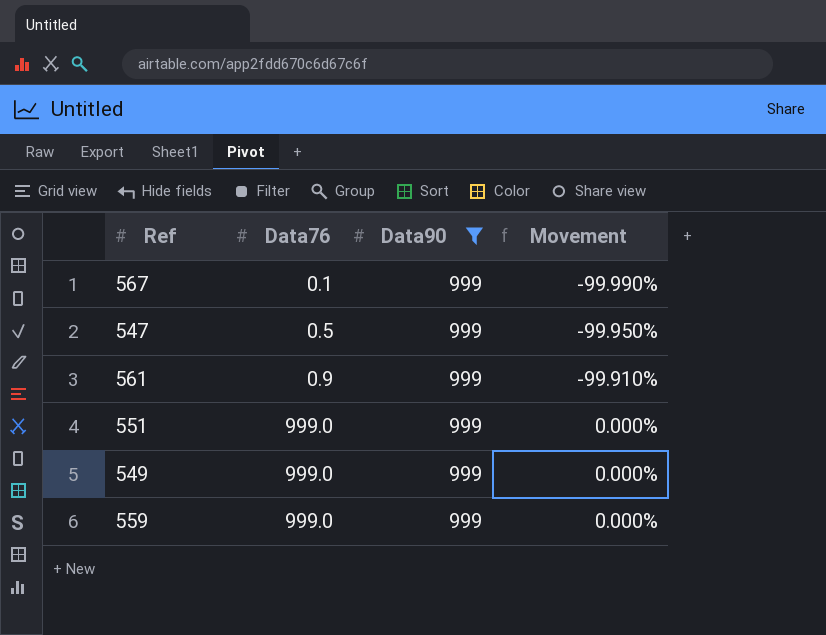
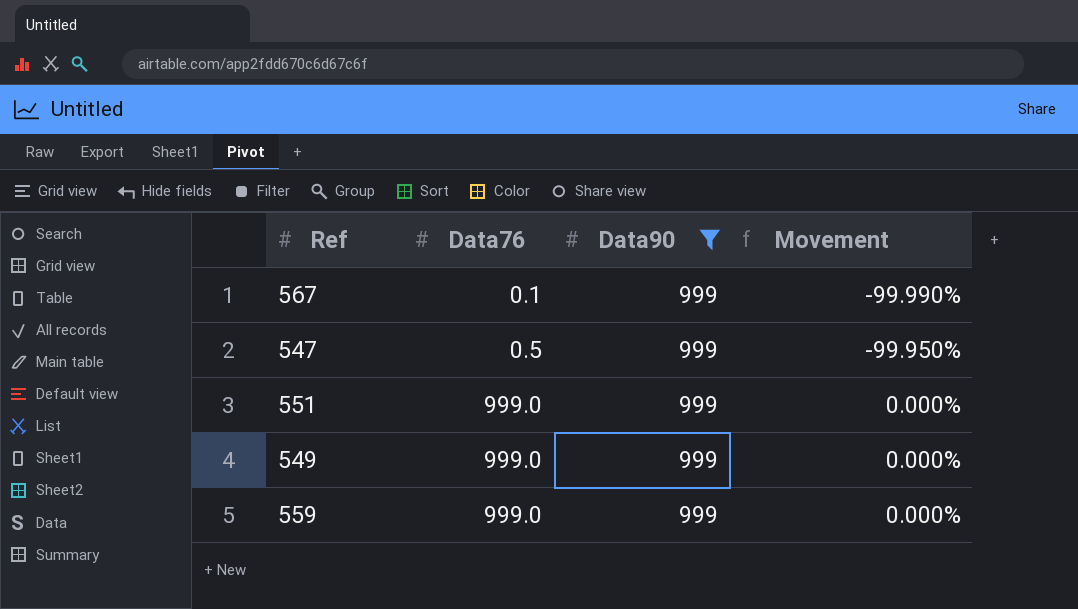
row 561: 0.9 | 999 | -99.910% -> none

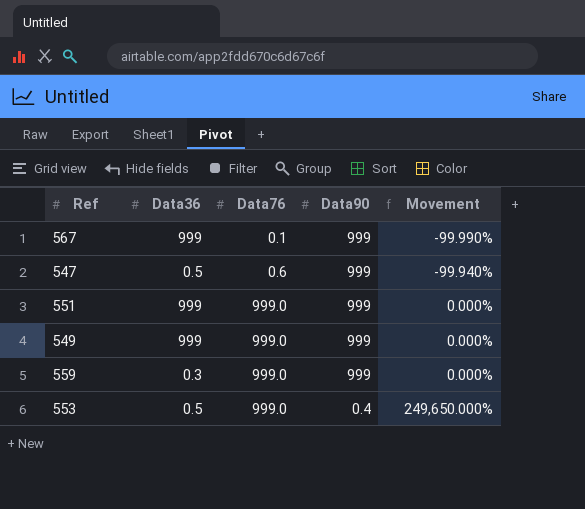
filter: Data90 = 999 -> none
column Data36 | position: none -> 2
547 | Data76: 0.5 -> 0.6
547 | Movement: -99.950% -> -99.940%

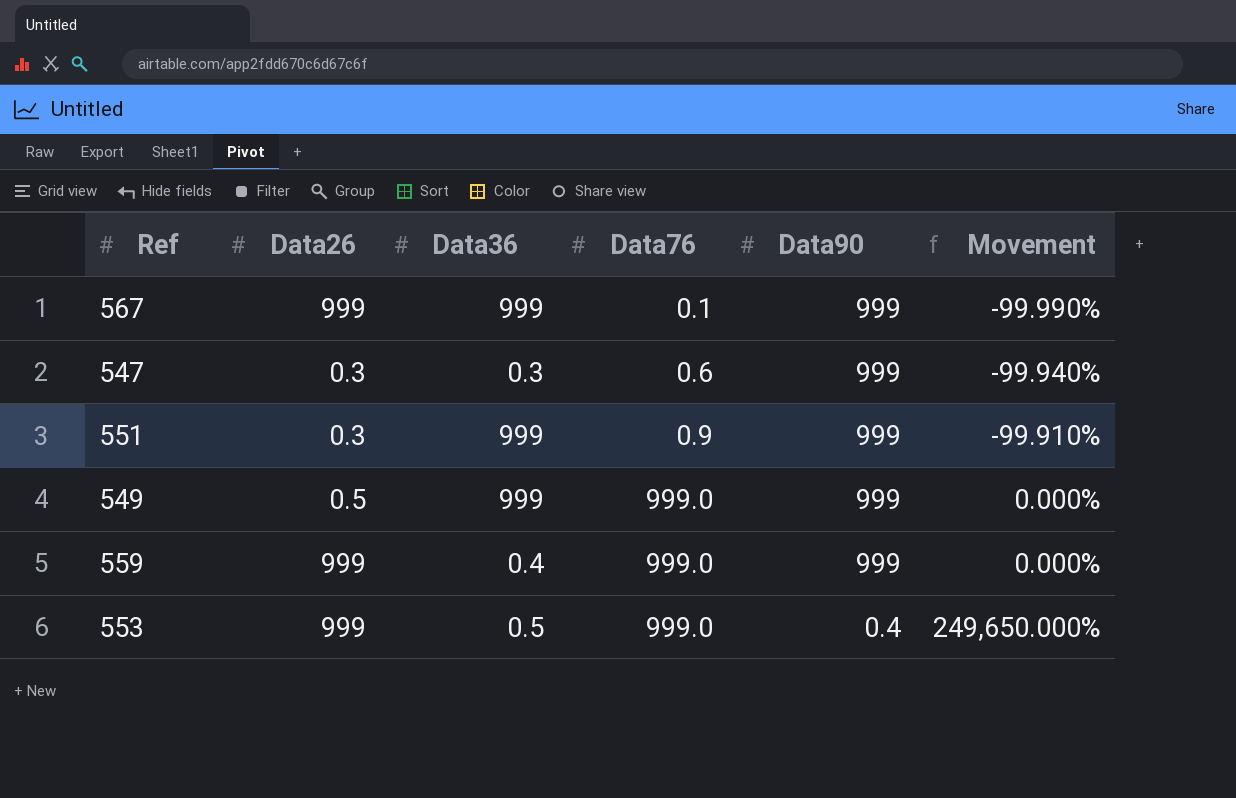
column Data26 | position: none -> 2
547 | Data36: 0.5 -> 0.3
551 | Data76: 999.0 -> 0.9
551 | Movement: 0.000% -> -99.910%
559 | Data36: 0.3 -> 0.4

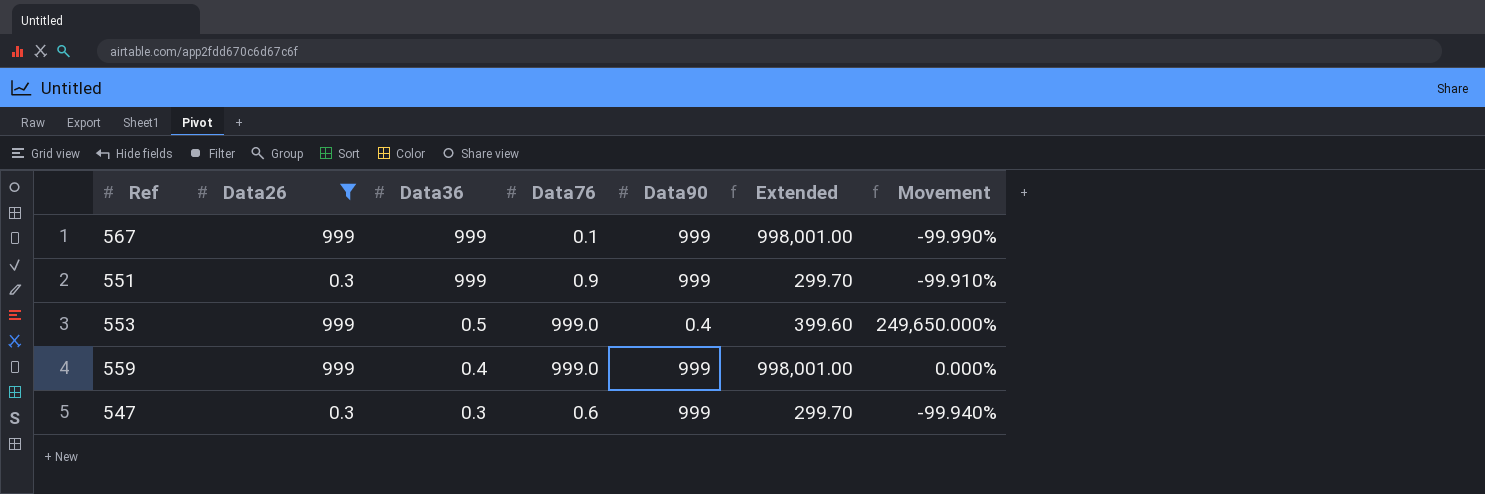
filter: none -> Data26 != 0.5
row order: Data76 ascending -> Data36 descending
column Extended | formula: none -> [Data26] * [Data90]

